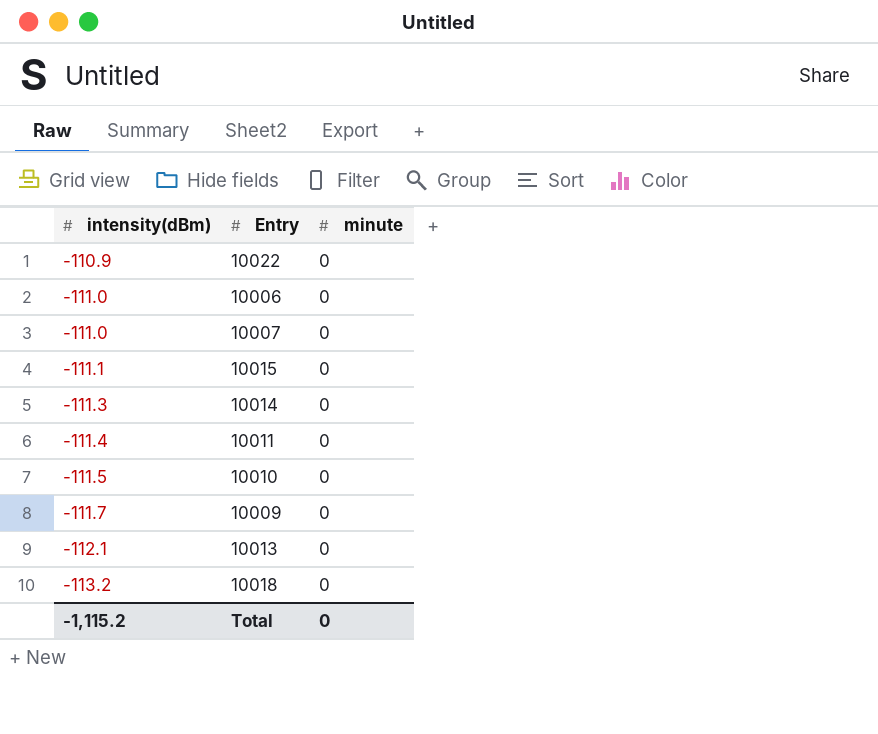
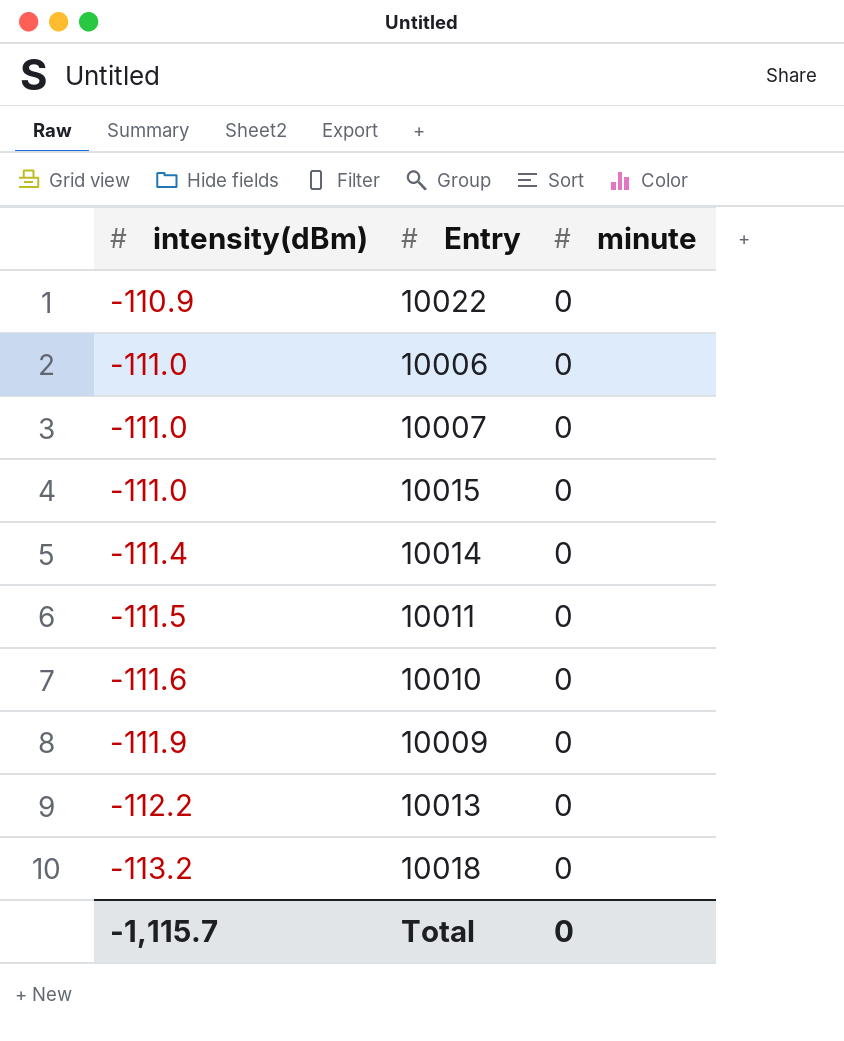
10015 | intensity(dBm): -111.1 -> -111.0
10014 | intensity(dBm): -111.3 -> -111.4
10011 | intensity(dBm): -111.4 -> -111.5
10010 | intensity(dBm): -111.5 -> -111.6
10009 | intensity(dBm): -111.7 -> -111.9
10013 | intensity(dBm): -112.1 -> -112.2
Total | intensity(dBm): -1,115.2 -> -1,115.7

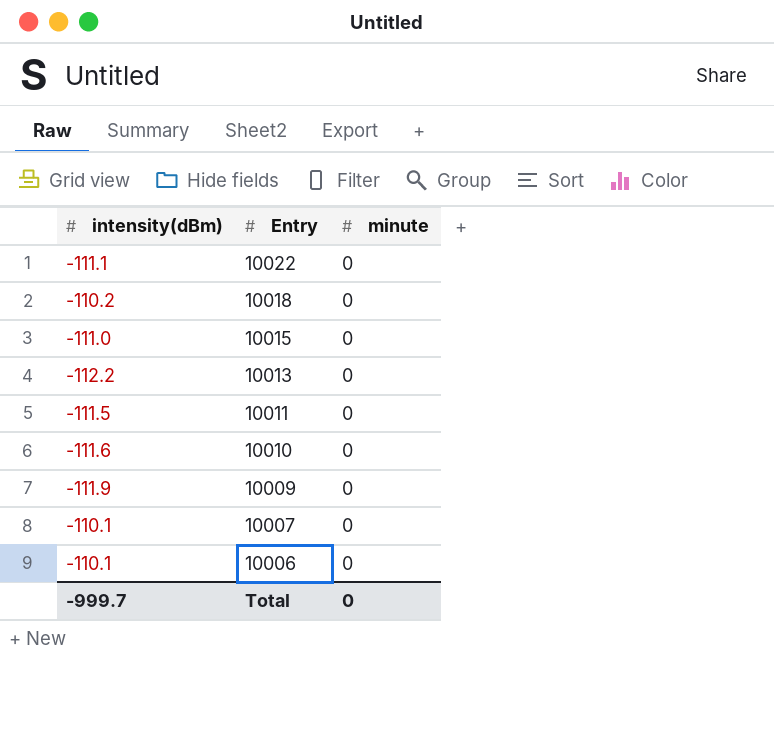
row order: intensity(dBm) descending -> Entry descending
row 10014: -111.4 | 0 -> none
10022 | intensity(dBm): -110.9 -> -111.1
10018 | intensity(dBm): -113.2 -> -110.2
10007 | intensity(dBm): -111.0 -> -110.1
10006 | intensity(dBm): -111.0 -> -110.1
Total | intensity(dBm): -1,115.7 -> -999.7

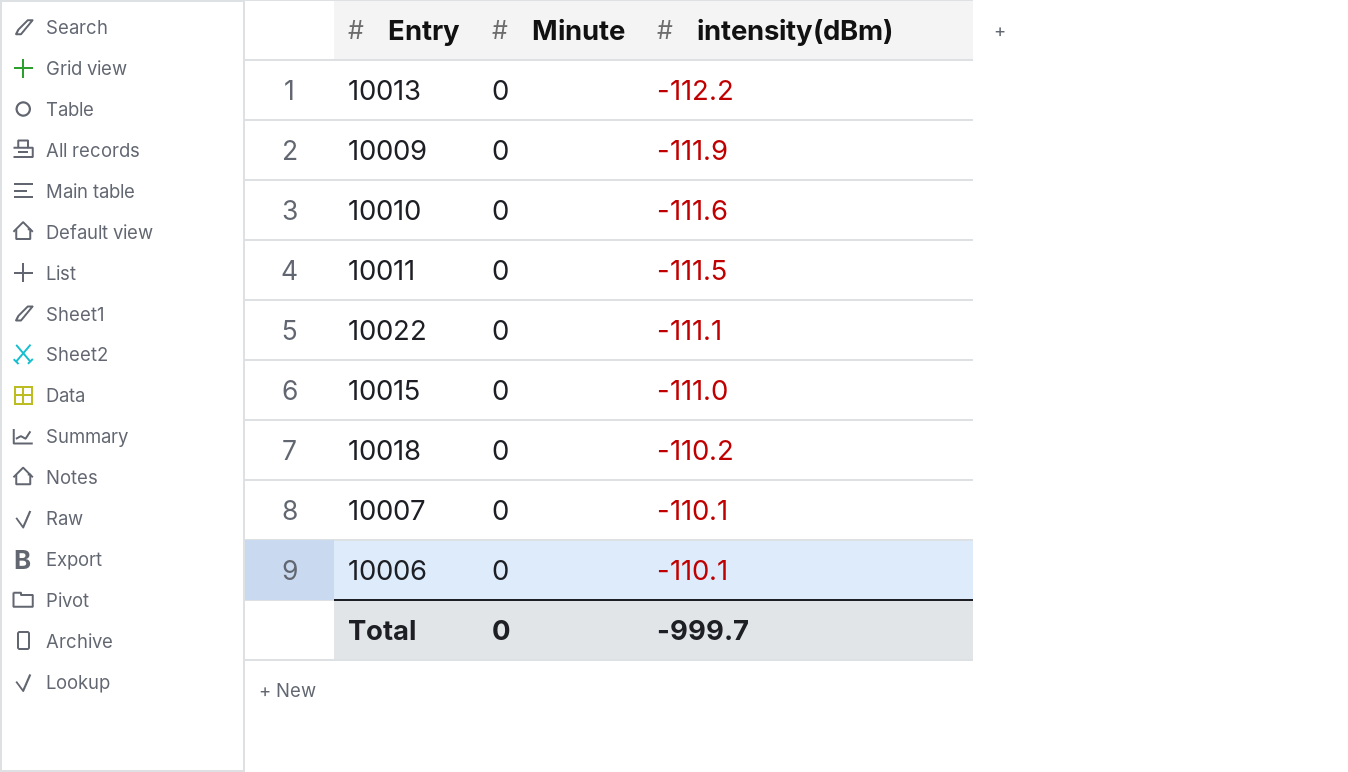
row order: Entry descending -> intensity(dBm) ascending
column name: minute -> Minute
column intensity(dBm) | position: 1 -> 3

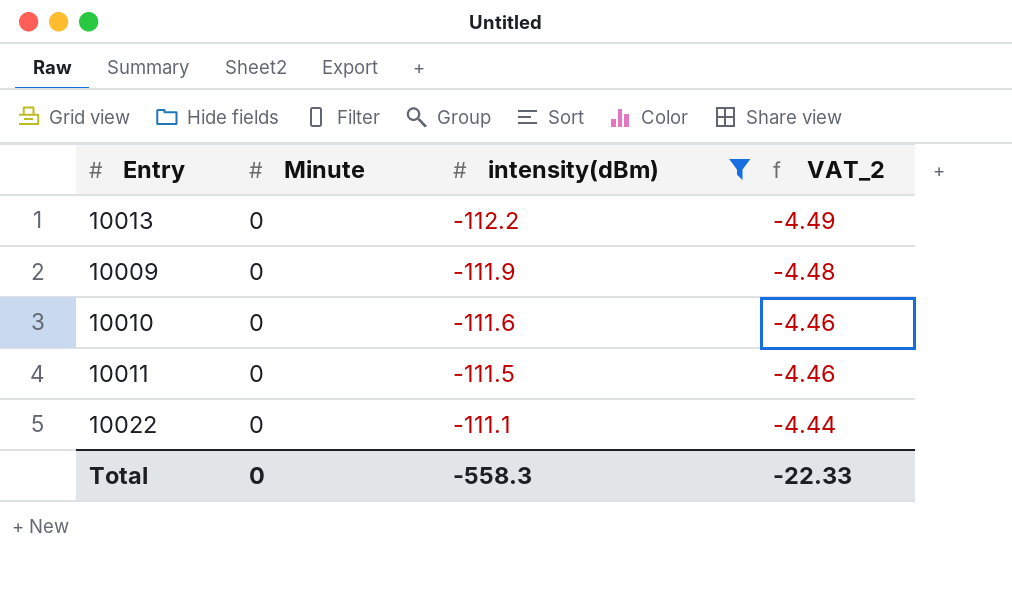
filter: none -> intensity(dBm) <= -111.1
column VAT_2 | formula: none -> [intensity(dBm)] * 0.04
Total | intensity(dBm): -999.7 -> -558.3

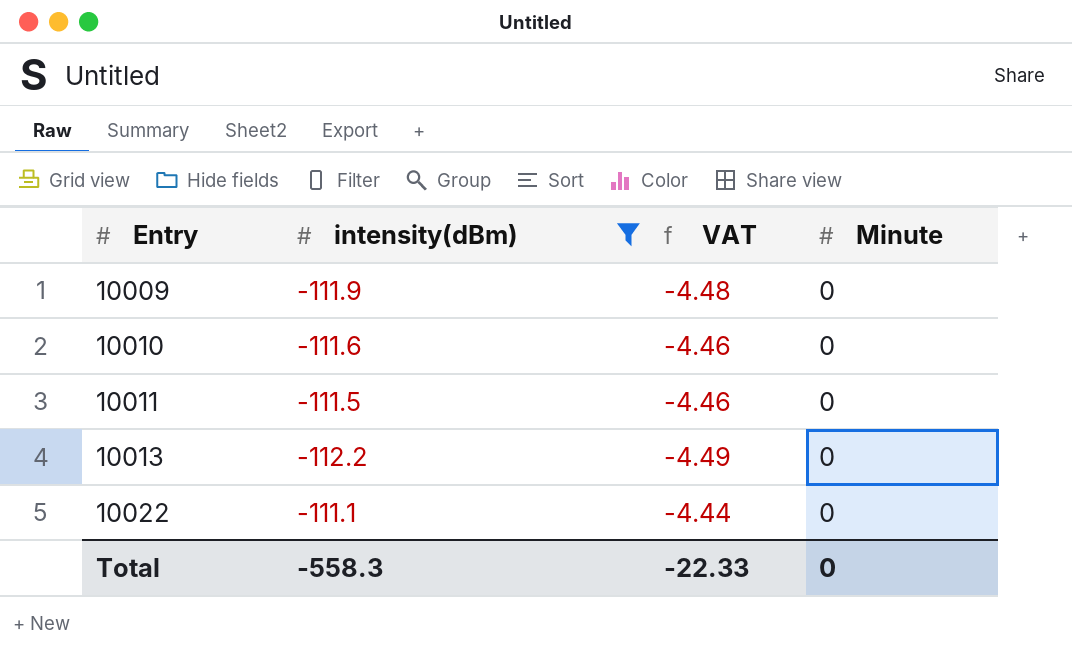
row order: intensity(dBm) ascending -> Entry ascending
column name: VAT_2 -> VAT
column Minute | position: 2 -> 4

